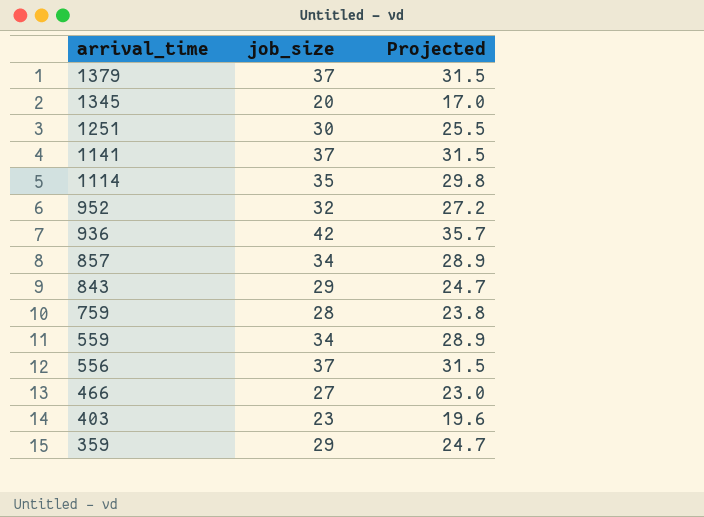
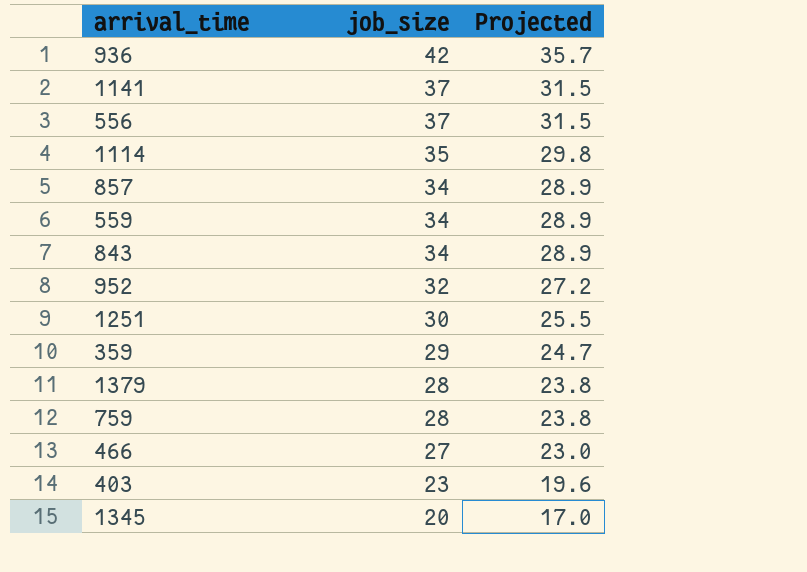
row order: arrival_time descending -> job_size descending
843 | job_size: 29 -> 34
843 | Projected: 24.7 -> 28.9
1379 | job_size: 37 -> 28
1379 | Projected: 31.5 -> 23.8

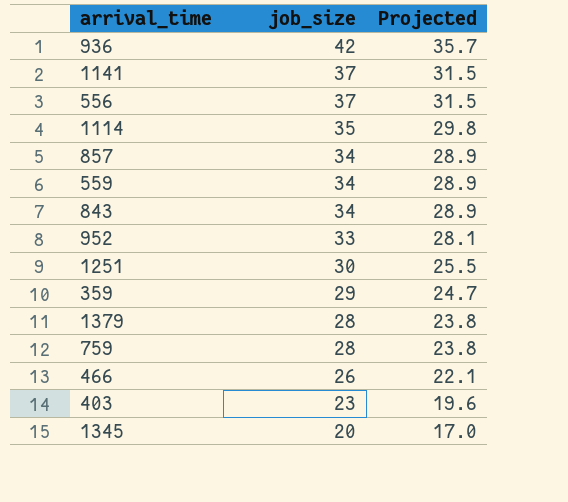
952 | job_size: 32 -> 33
952 | Projected: 27.2 -> 28.1
466 | job_size: 27 -> 26
466 | Projected: 23.0 -> 22.1

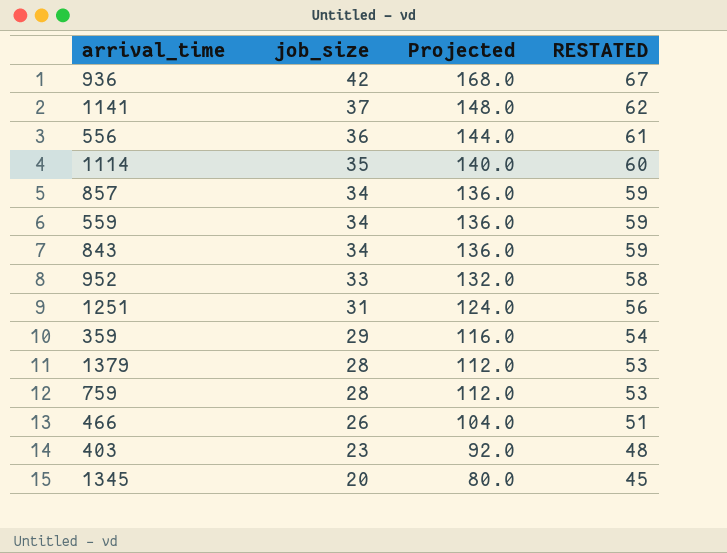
column Projected | formula: [job_size] * 0.85 -> [job_size] * 4
column RESTATED | formula: none -> [job_size] + 25
556 | job_size: 37 -> 36
1251 | job_size: 30 -> 31

